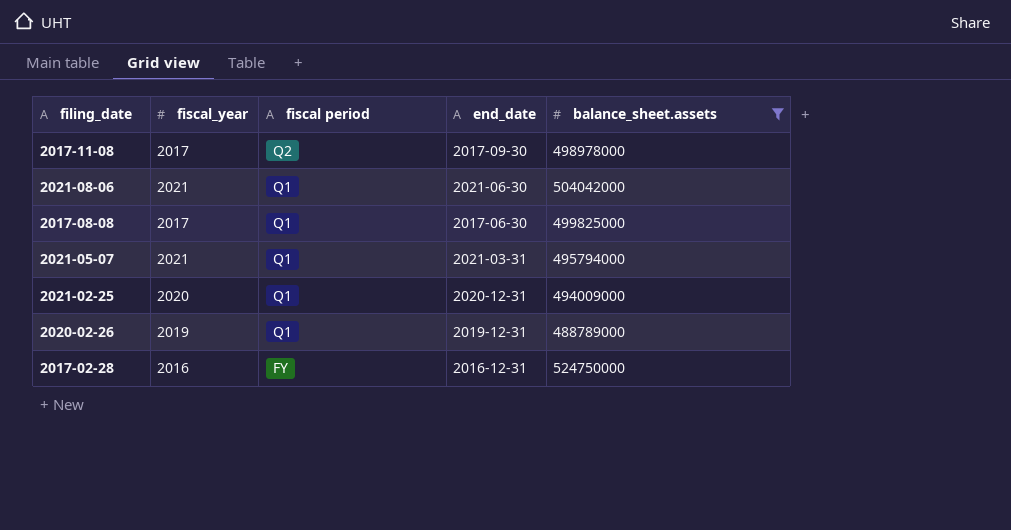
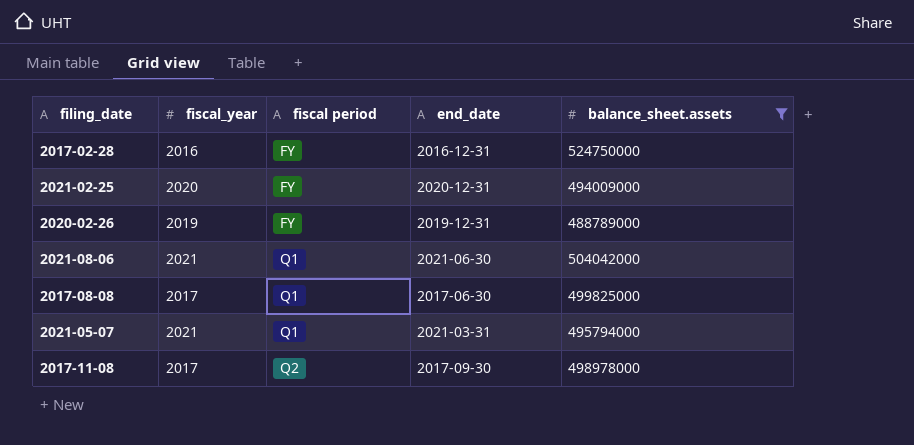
row order: fiscal period descending -> fiscal period ascending
2021-02-25 | fiscal period: Q1 -> FY
2020-02-26 | fiscal period: Q1 -> FY

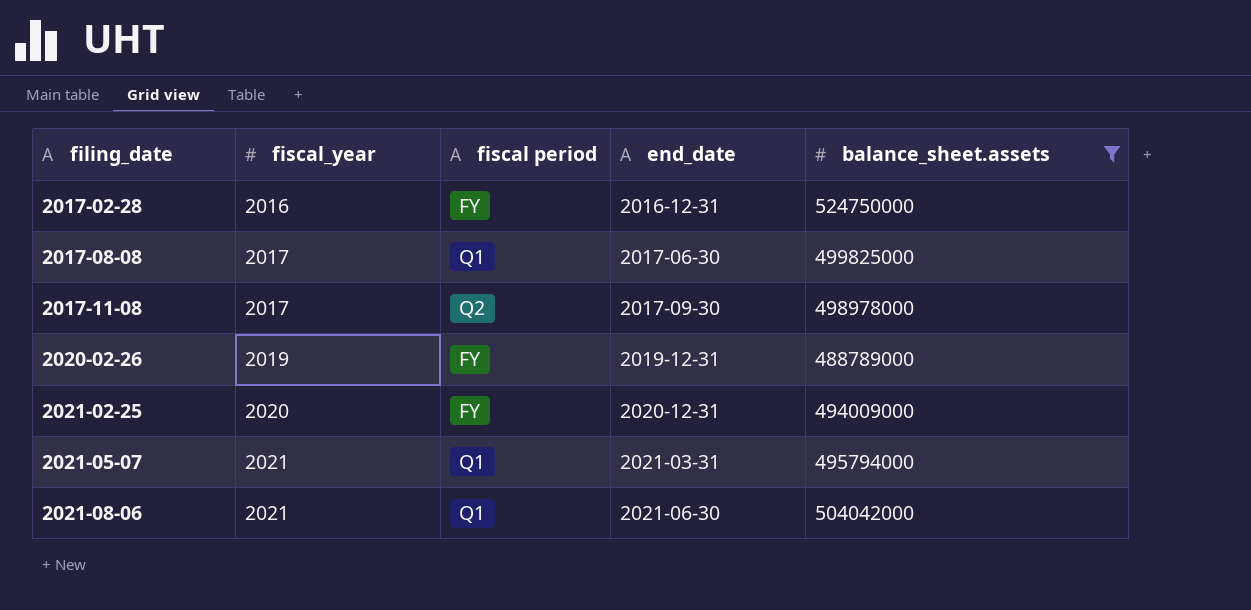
row order: fiscal period ascending -> filing_date ascending

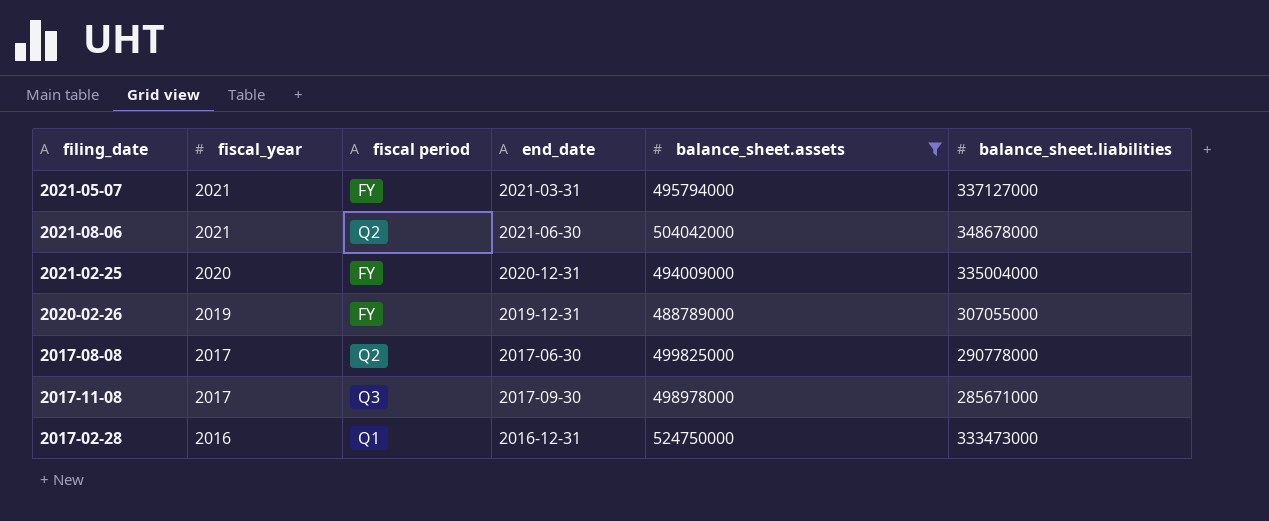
row order: filing_date ascending -> fiscal_year descending
column balance_sheet.liabilities | position: none -> 6
2021-05-07 | fiscal period: Q1 -> FY
2021-08-06 | fiscal period: Q1 -> Q2
2017-08-08 | fiscal period: Q1 -> Q2
2017-11-08 | fiscal period: Q2 -> Q3
2017-02-28 | fiscal period: FY -> Q1

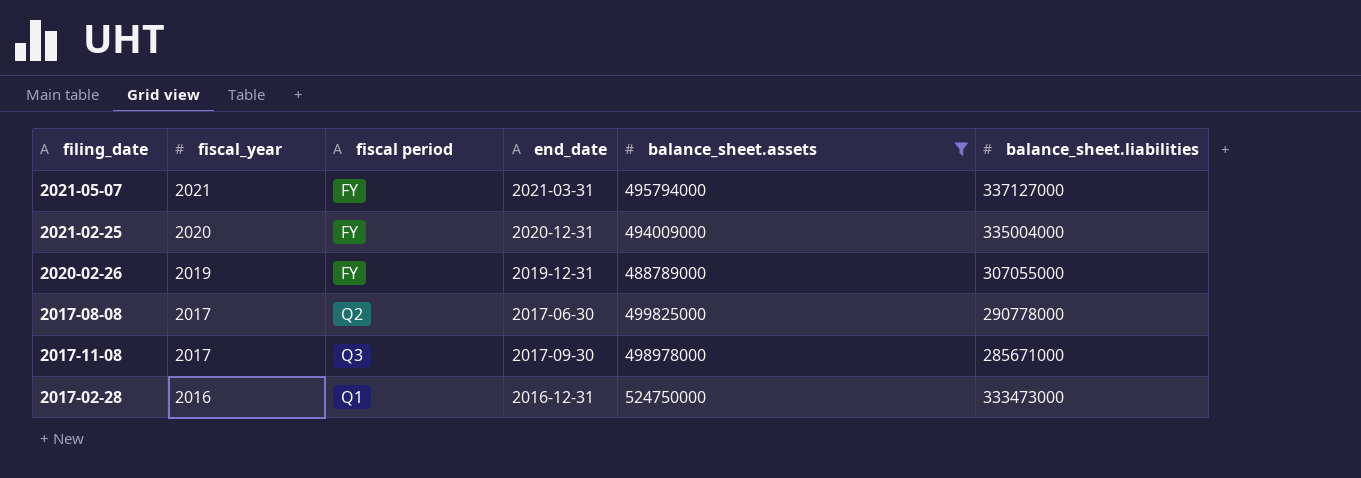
row 2021-08-06: 2021 | Q2 | 2021-06-30 | 504042000 | 348678000 -> none

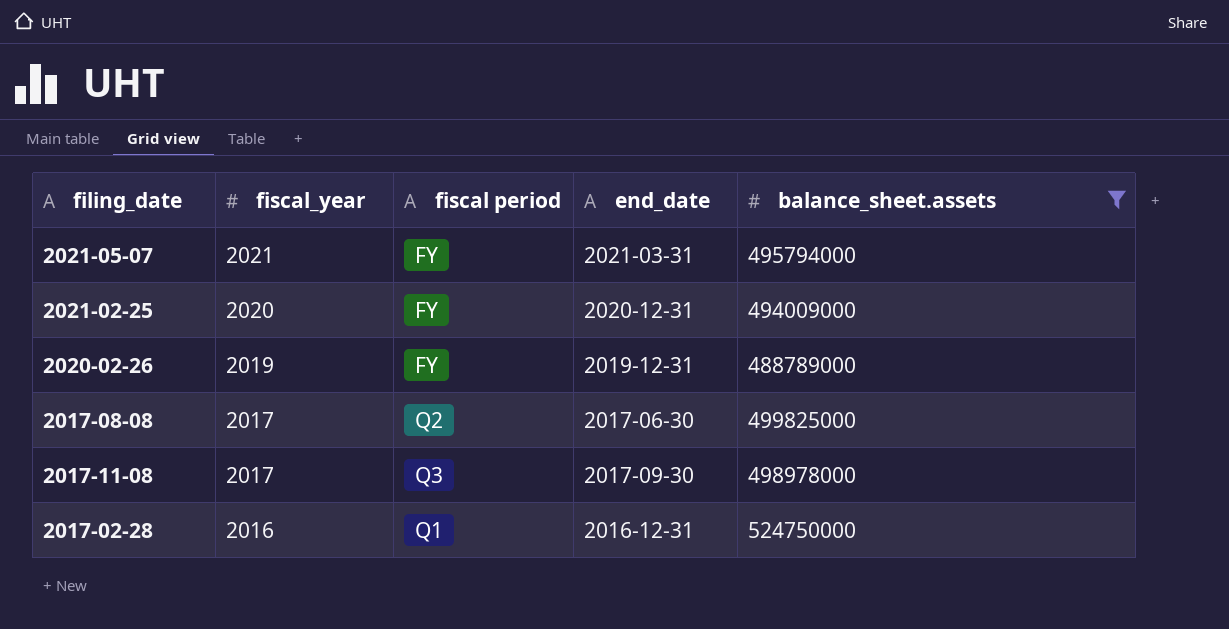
column balance_sheet.liabilities | position: 6 -> none

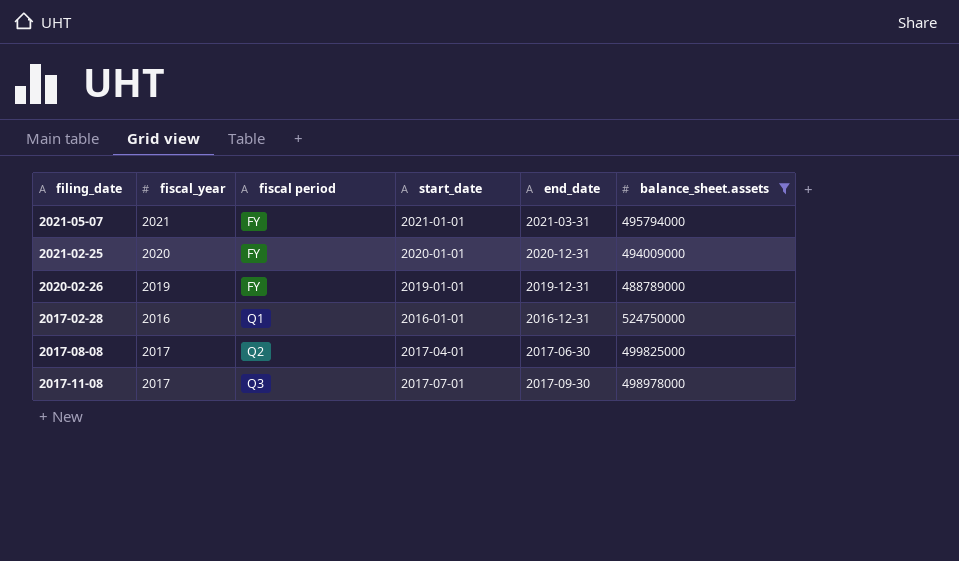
row order: fiscal_year descending -> fiscal period ascending
column start_date | position: none -> 4

